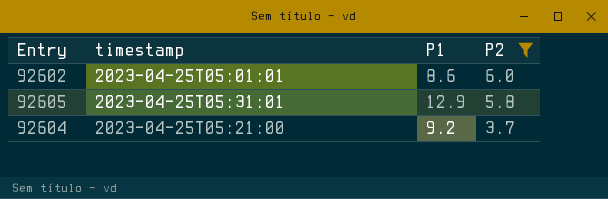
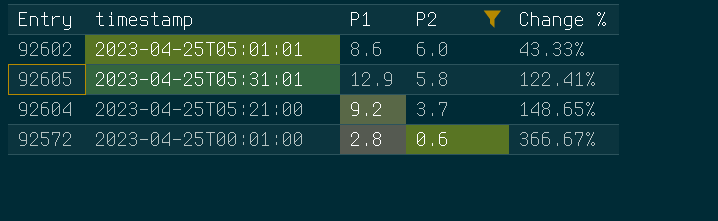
column Change % | formula: none -> ([P1] - [P2]) / [P2]
row 92572: none -> 2023-04-25T00:01:00 | 2.8 | 0.6 | 366.67%

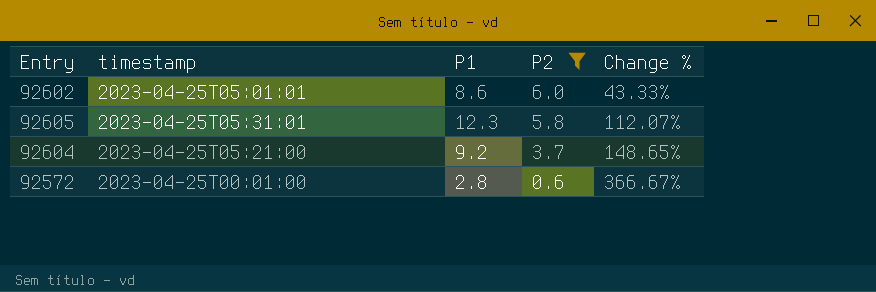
92605 | P1: 12.9 -> 12.3
92605 | Change %: 122.41% -> 112.07%

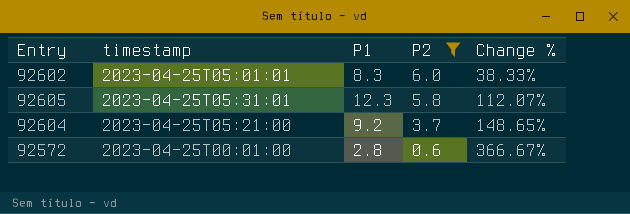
92602 | P1: 8.6 -> 8.3
92602 | Change %: 43.33% -> 38.33%

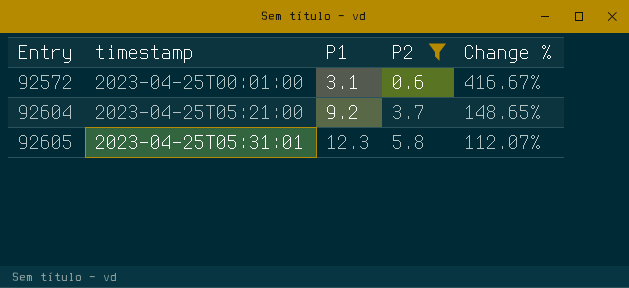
row order: P2 descending -> Entry ascending
row 92602: 2023-04-25T05:01:01 | 8.3 | 6.0 | 38.33% -> none
92572 | P1: 2.8 -> 3.1
92572 | Change %: 366.67% -> 416.67%

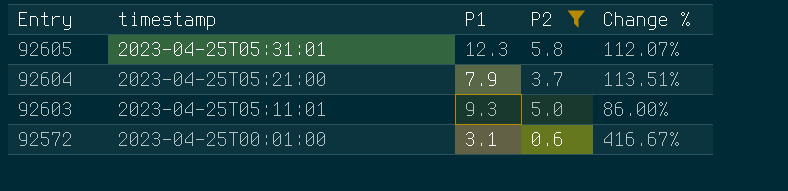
row order: Entry ascending -> Entry descending
92604 | P1: 9.2 -> 7.9
92604 | Change %: 148.65% -> 113.51%
row 92603: none -> 2023-04-25T05:11:01 | 9.3 | 5.0 | 86.00%

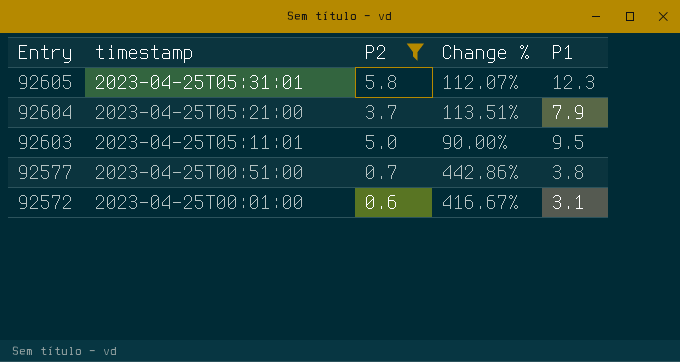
column P1 | position: 3 -> 5
92603 | Change %: 86.00% -> 90.00%
92603 | P1: 9.3 -> 9.5
row 92577: none -> 2023-04-25T00:51:00 | 0.7 | 442.86% | 3.8

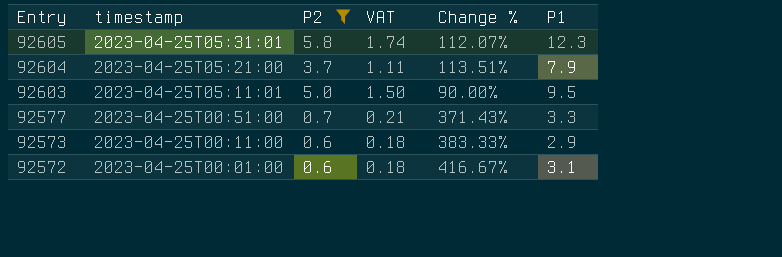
column VAT | formula: none -> [P2] * 0.3
92577 | Change %: 442.86% -> 371.43%
92577 | P1: 3.8 -> 3.3
row 92573: none -> 2023-04-25T00:11:00 | 0.6 | 0.18 | 383.33% | 2.9

